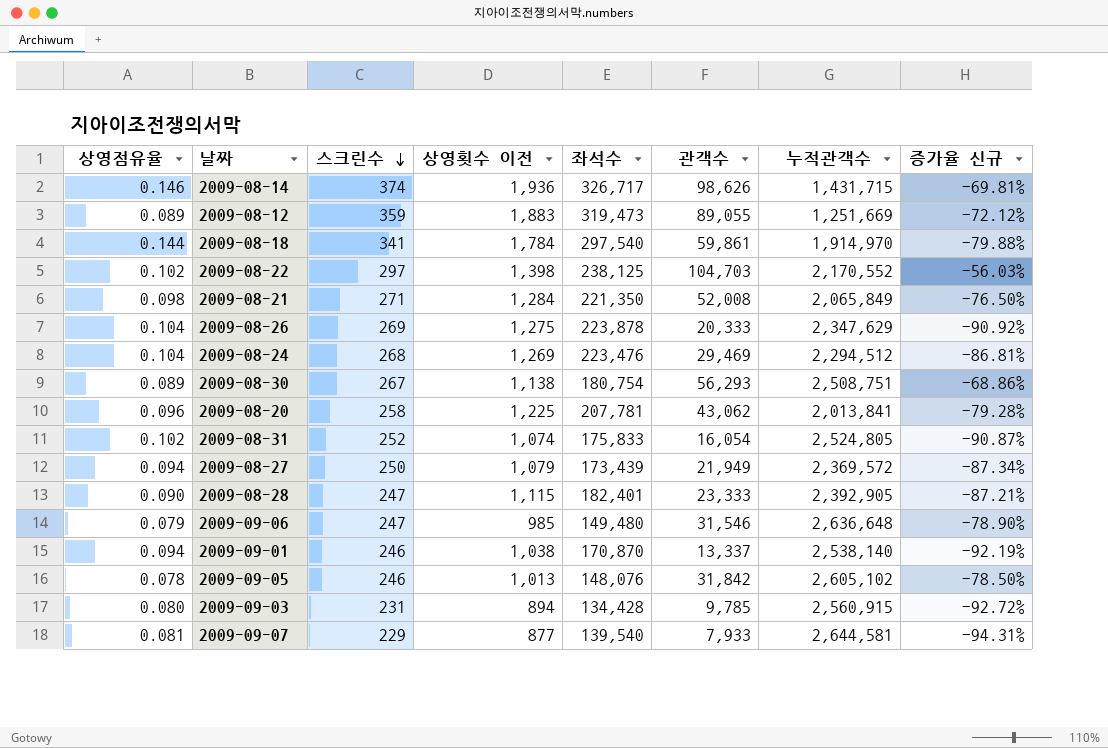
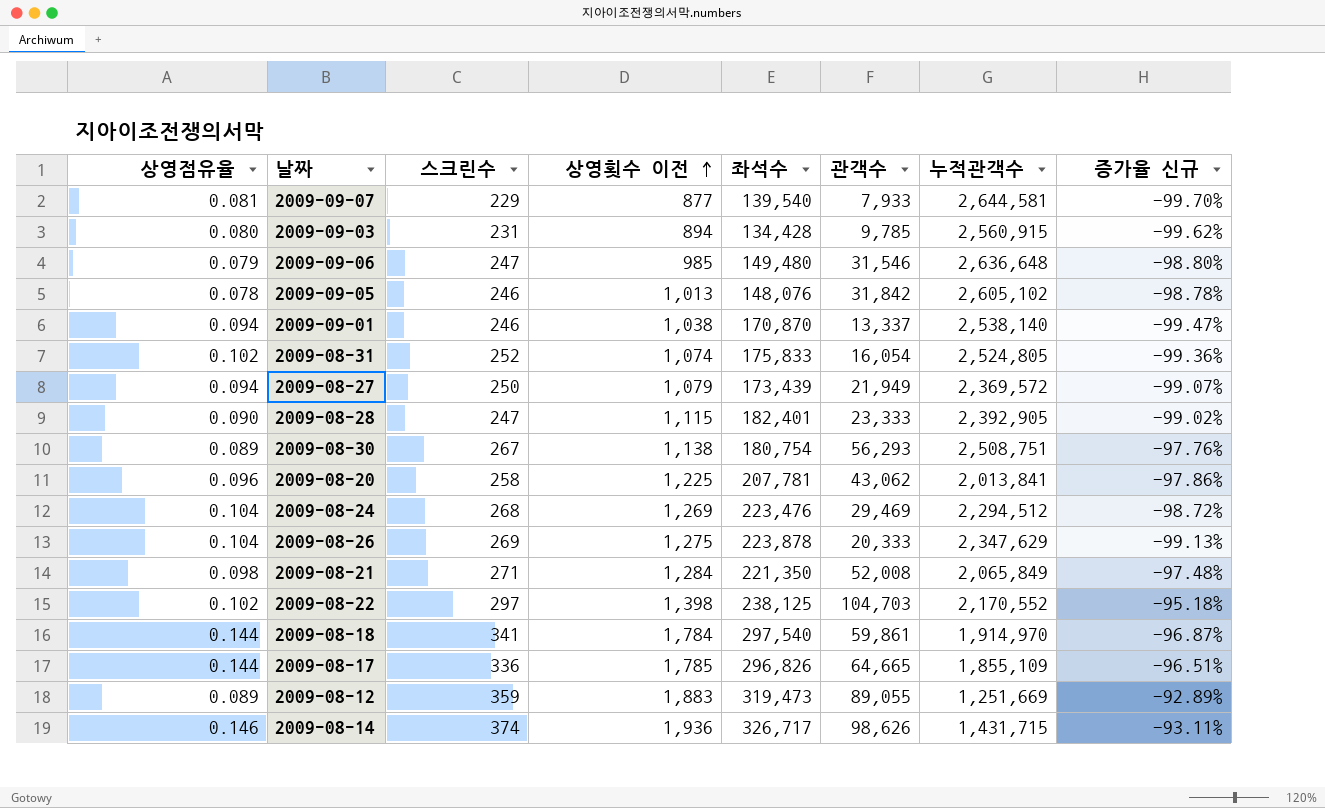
row order: 스크린수 descending -> 상영횟수 이전 ascending
column 증가율 신규 | formula: ([관객수] - [좌석수]) / [좌석수] -> ([관객수] - [누적관객수]) / [누적관객수]
row 2009-08-17: none -> 0.144 | 336 | 1,785 | 296,826 | 64,665 | 1,855,109 | -96.51%

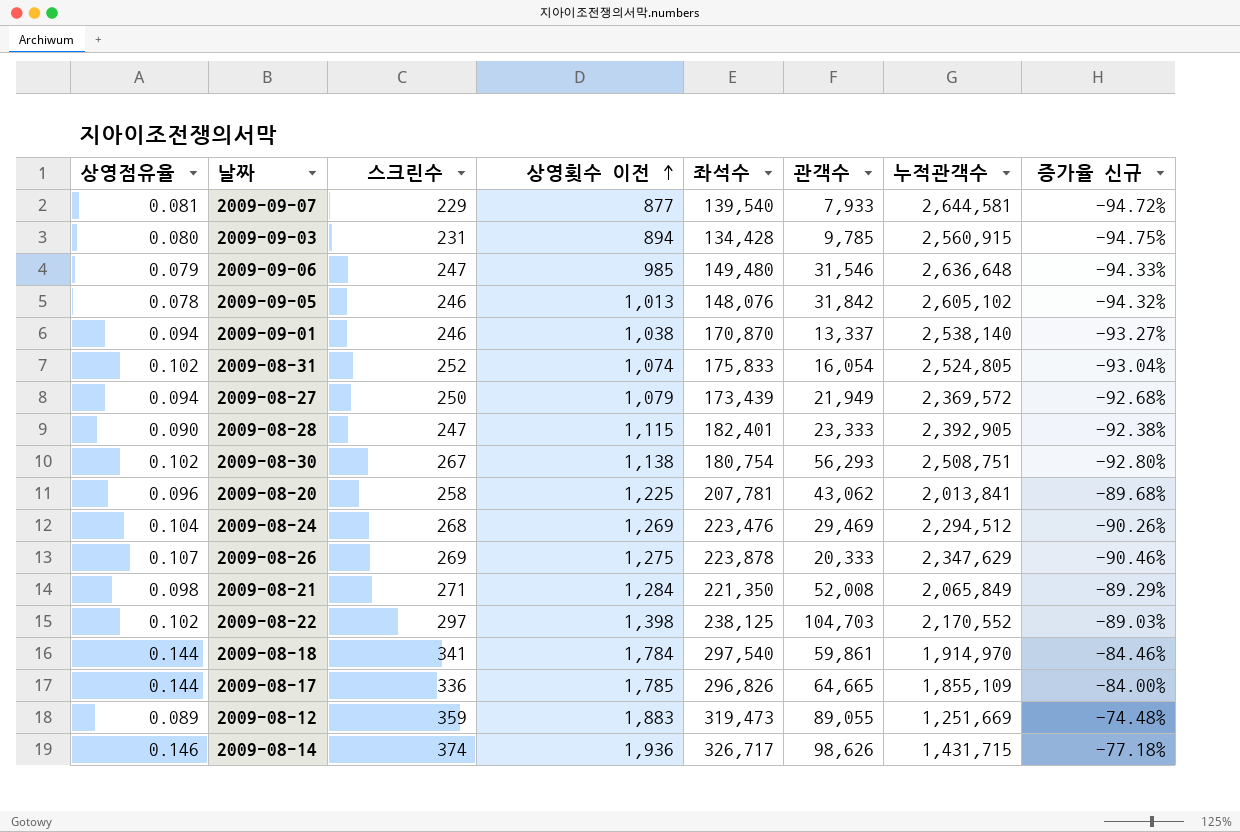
column 증가율 신규 | formula: ([관객수] - [누적관객수]) / [누적관객수] -> ([좌석수] - [누적관객수]) / [누적관객수]
2009-08-30 | 상영점유율: 0.089 -> 0.102
2009-08-26 | 상영점유율: 0.104 -> 0.107

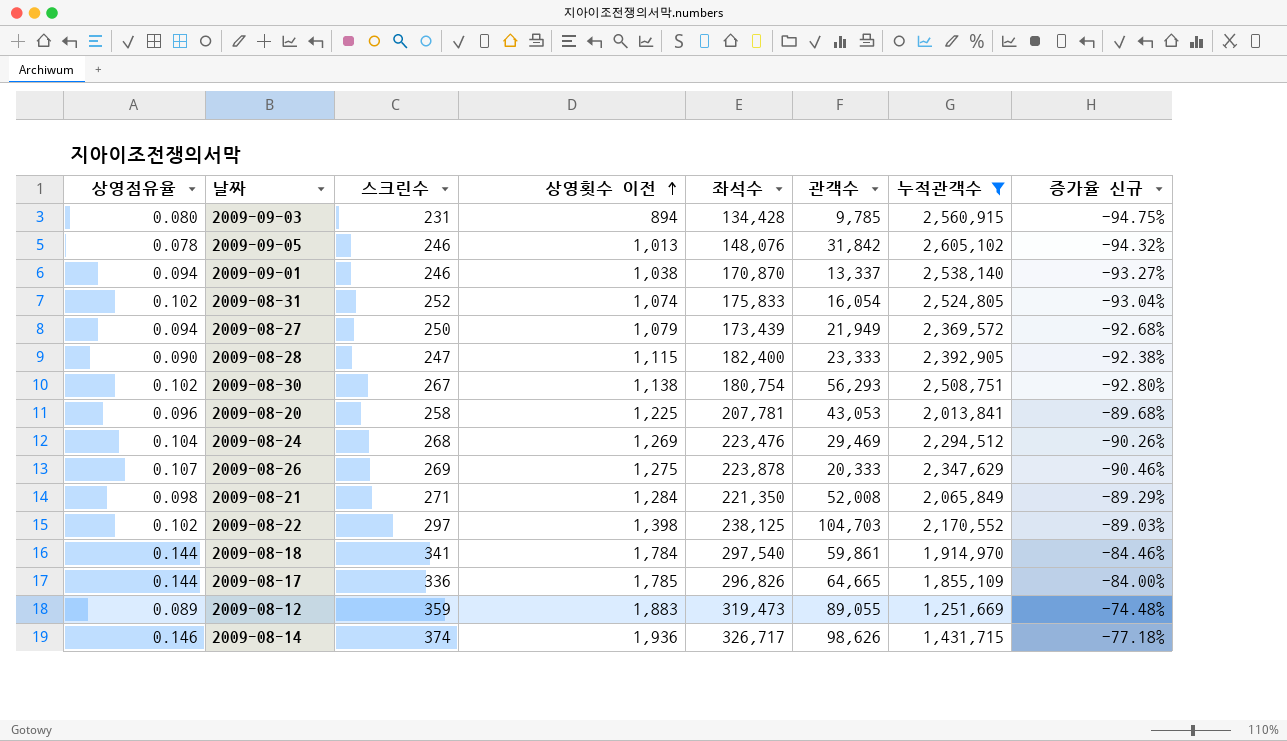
filter: none -> 누적관객수 <= 2,605,102
2009-08-28 | 좌석수: 182,401 -> 182,400
2009-08-20 | 관객수: 43,062 -> 43,053

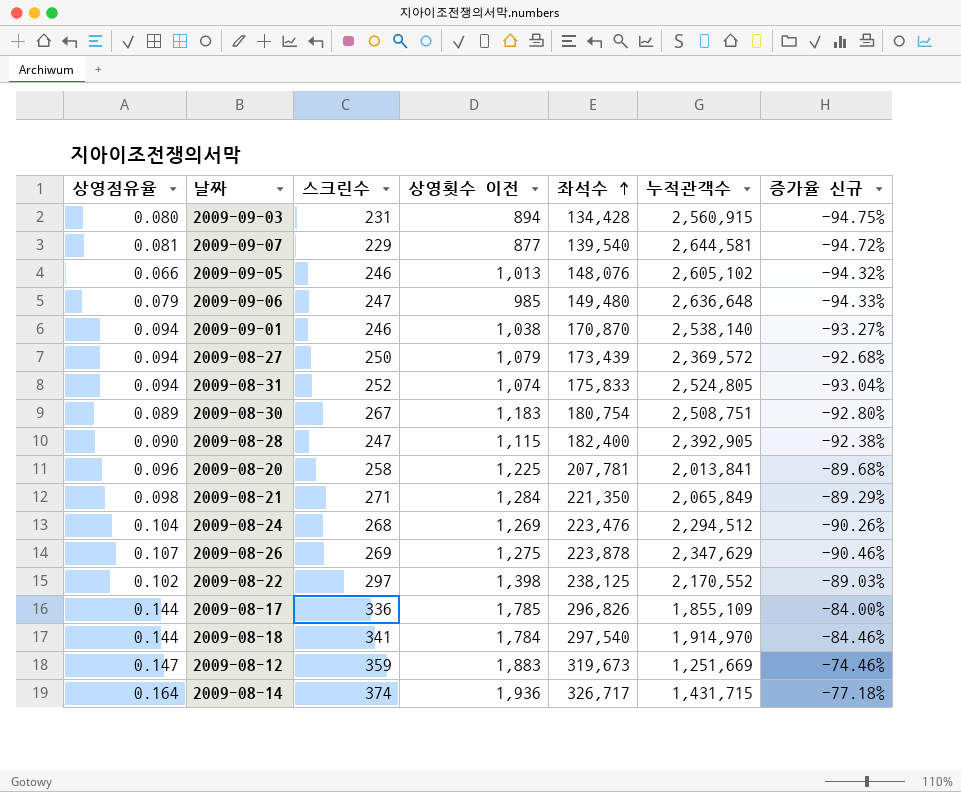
filter: 누적관객수 <= 2,605,102 -> none
row order: 상영횟수 이전 ascending -> 좌석수 ascending
column 관객수 | position: 6 -> none
2009-09-05 | 상영점유율: 0.078 -> 0.066
2009-08-31 | 상영점유율: 0.102 -> 0.094
2009-08-30 | 상영점유율: 0.102 -> 0.089
2009-08-30 | 상영횟수 이전: 1,138 -> 1,183
2009-08-12 | 상영점유율: 0.089 -> 0.147
2009-08-12 | 좌석수: 319,473 -> 319,673
2009-08-12 | 증가율 신규: -74.48% -> -74.46%
2009-08-14 | 상영점유율: 0.146 -> 0.164

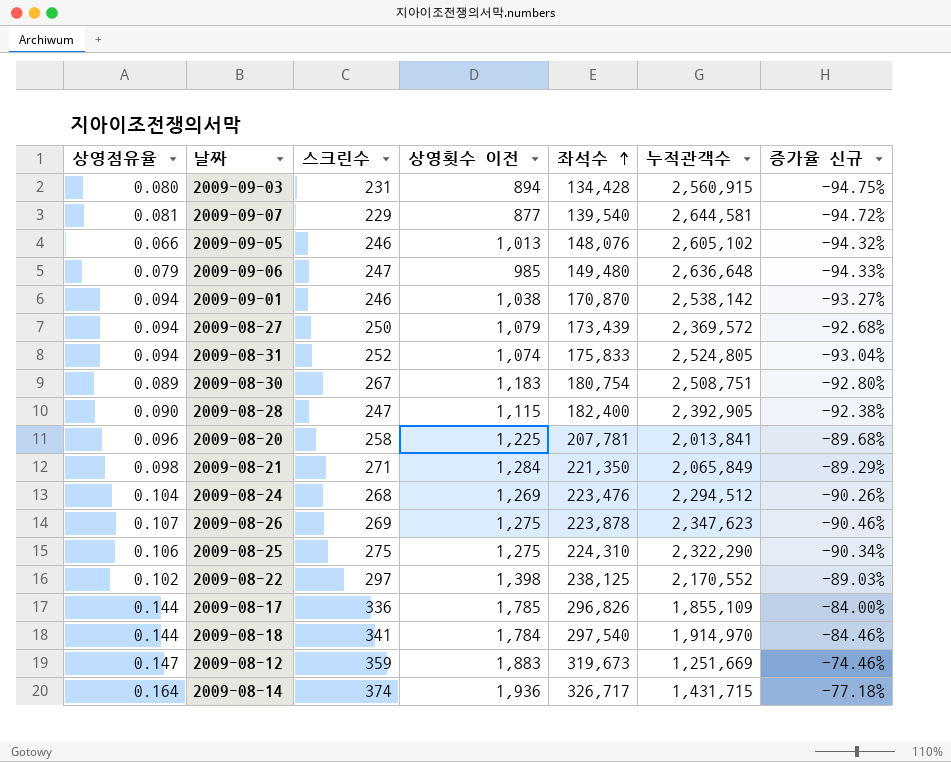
2009-09-01 | 누적관객수: 2,538,140 -> 2,538,142
2009-08-26 | 누적관객수: 2,347,629 -> 2,347,623
row 2009-08-25: none -> 0.106 | 275 | 1,275 | 224,310 | 2,322,290 | -90.34%

